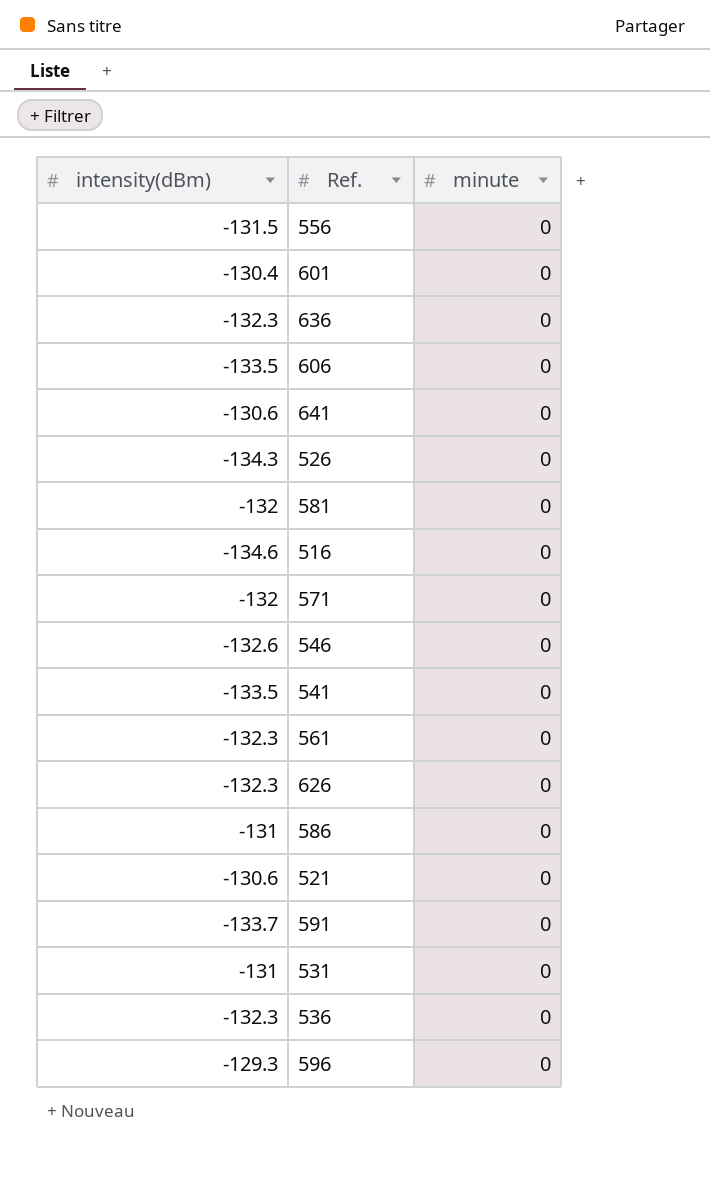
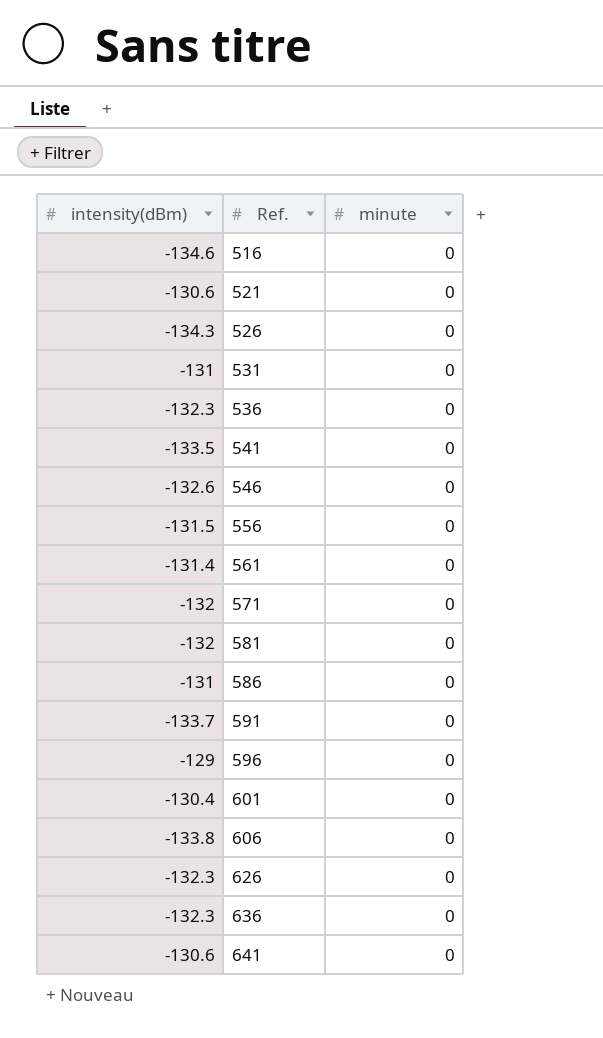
row order: none -> Ref. ascending
561 | intensity(dBm): -132.3 -> -131.4
596 | intensity(dBm): -129.3 -> -129
606 | intensity(dBm): -133.5 -> -133.8

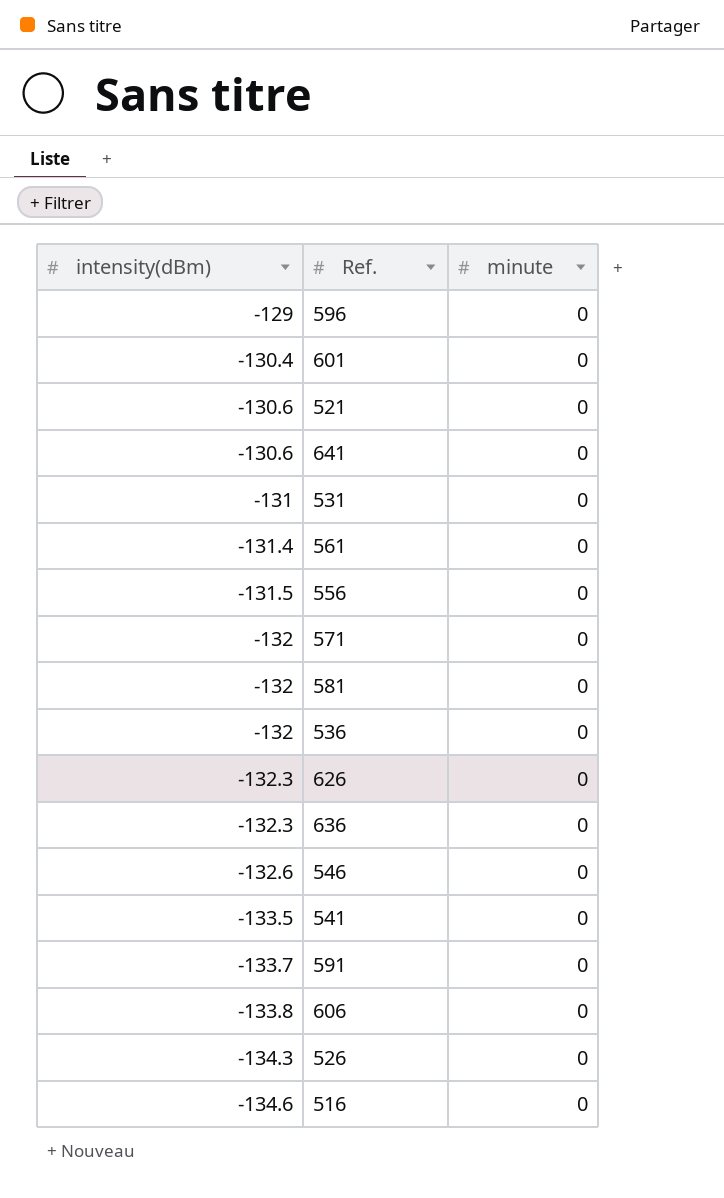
row order: Ref. ascending -> intensity(dBm) descending
row 586: -131 | 0 -> none
536 | intensity(dBm): -132.3 -> -132

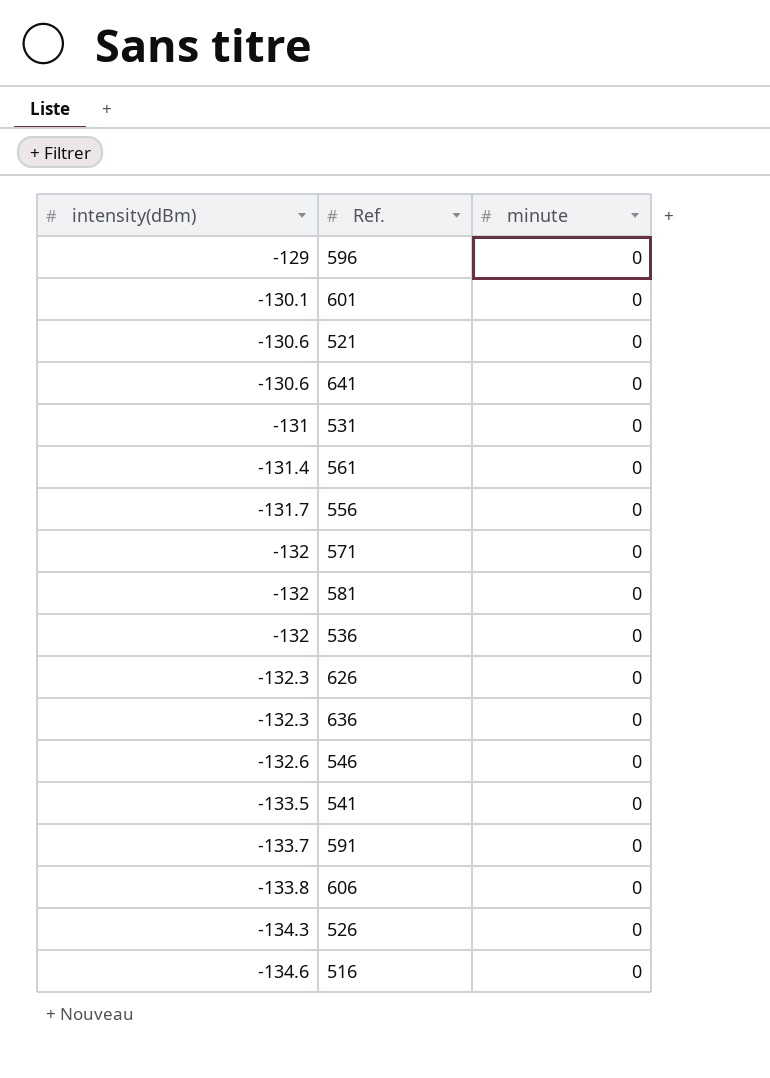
601 | intensity(dBm): -130.4 -> -130.1
556 | intensity(dBm): -131.5 -> -131.7

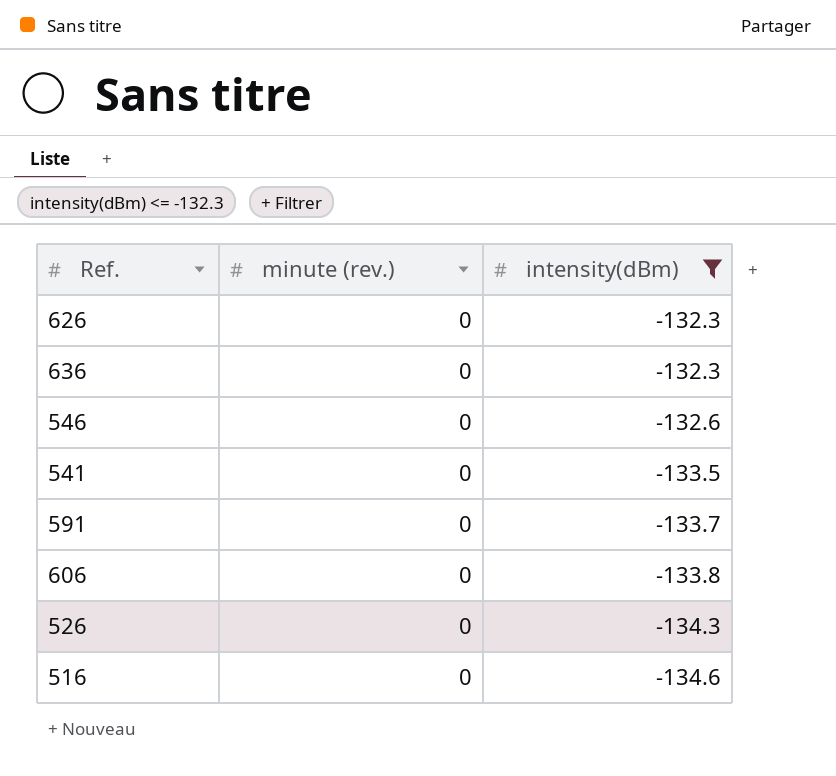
filter: none -> intensity(dBm) <= -132.3
column name: minute -> minute (rev.)
column intensity(dBm) | position: 1 -> 3

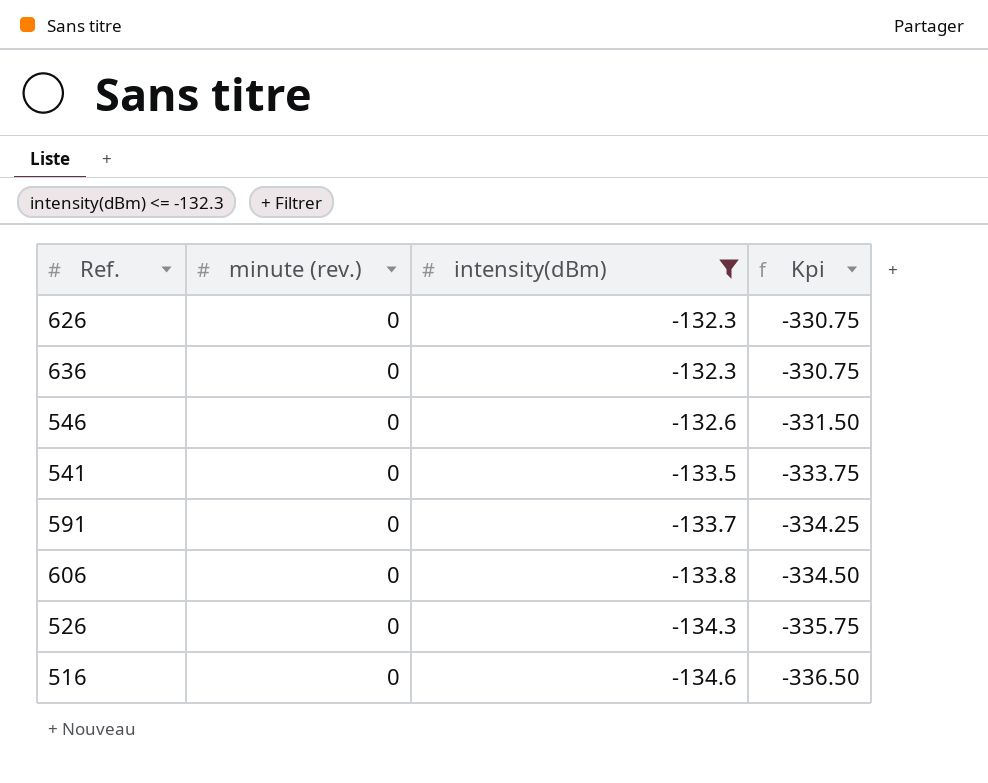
column Kpi | formula: none -> [intensity(dBm)] * 2.5

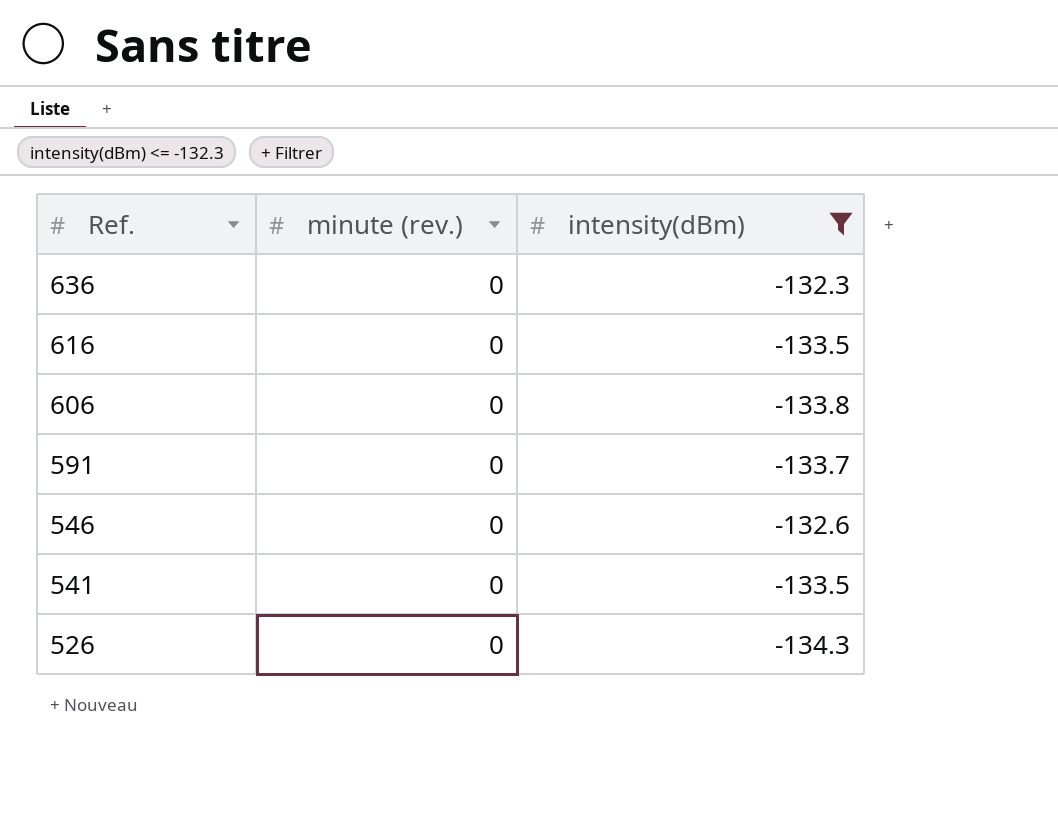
row order: intensity(dBm) descending -> Ref. descending
column Kpi | formula: [intensity(dBm)] * 2.5 -> none
row 626: 0 | -132.3 | -330.75 -> none
row 516: 0 | -134.6 | -336.50 -> none
row 616: none -> 0 | -133.5

